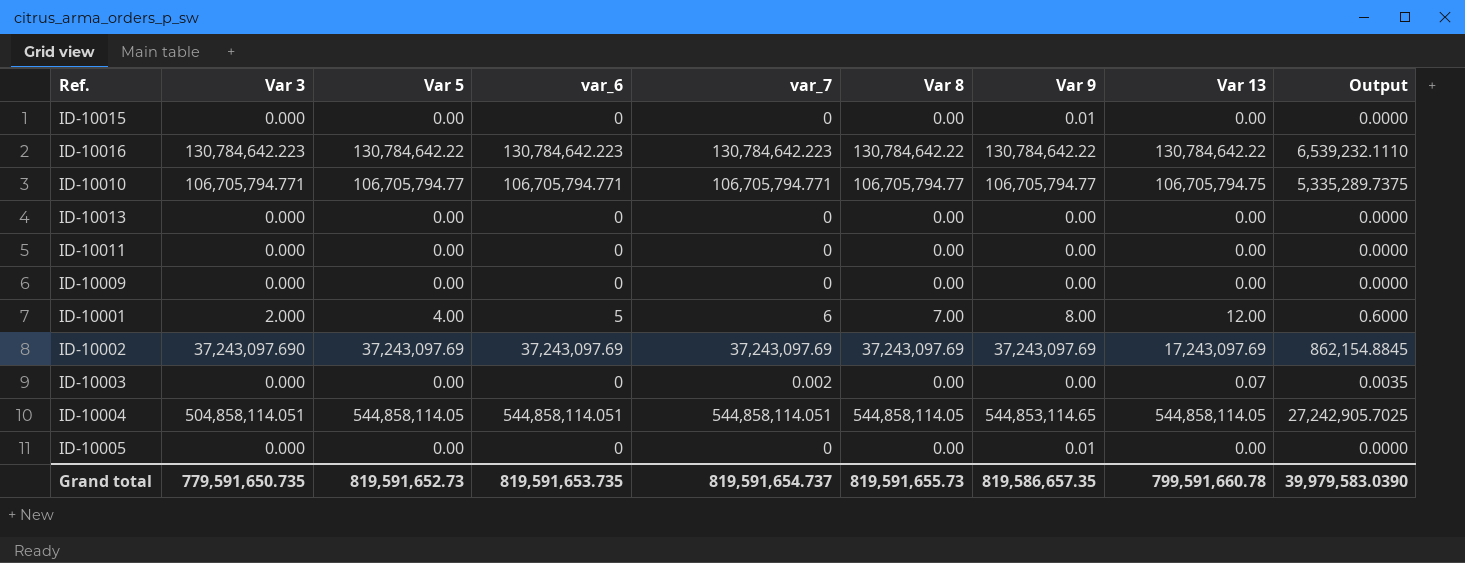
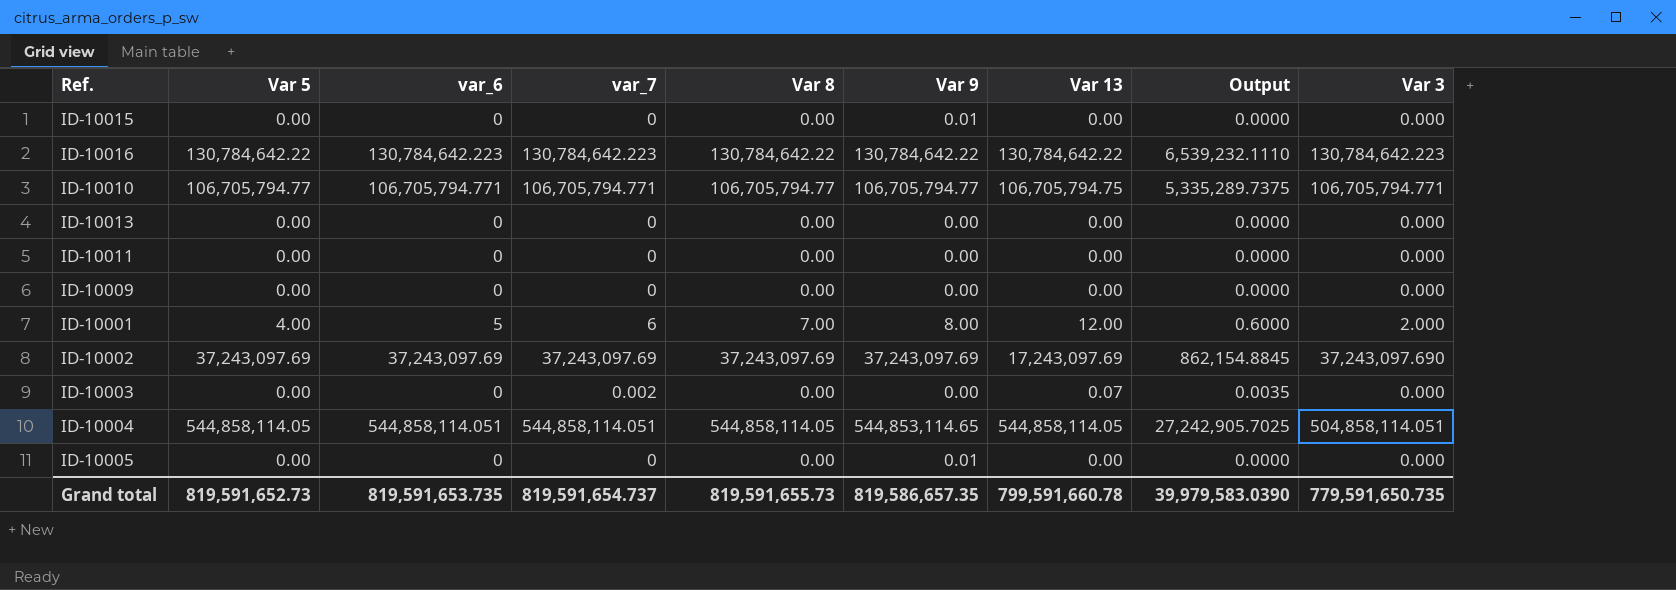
column Var 3 | position: 2 -> 9

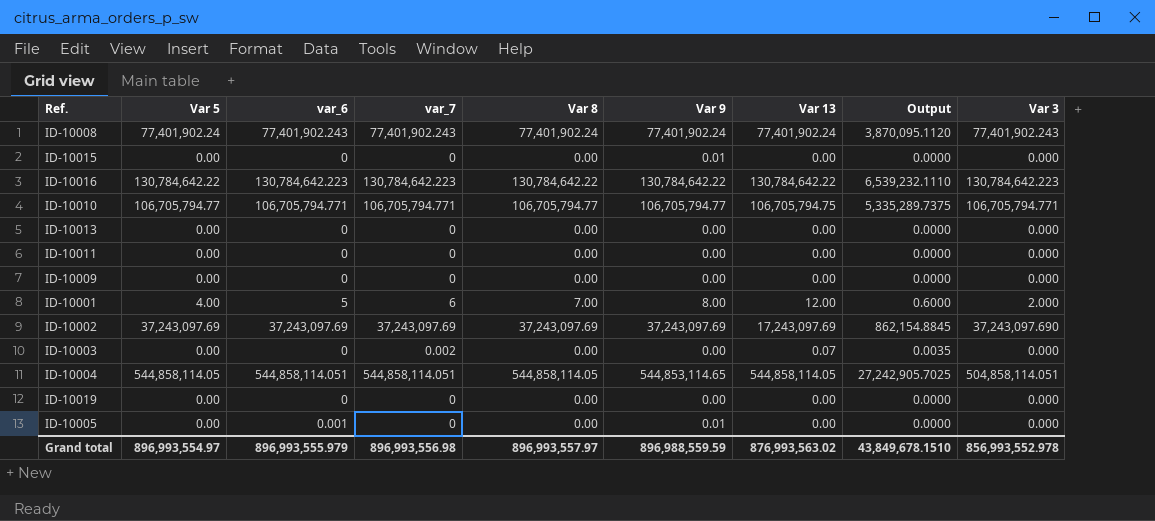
row ID-10008: none -> 77,401,902.24 | 77,401,902.243 | 77,401,902.243 | 77,401,902.24 | 77,401,902.24 | 77,401,902.24 | 3,870,095.1120 | 77,401,902.243
row ID-10019: none -> 0.00 | 0 | 0 | 0.00 | 0.00 | 0.00 | 0.0000 | 0.000
ID-10005 | var_6: 0 -> 0.001
Grand total | Var 5: 819,591,652.73 -> 896,993,554.97
Grand total | var_6: 819,591,653.735 -> 896,993,555.979
Grand total | var_7: 819,591,654.737 -> 896,993,556.98
Grand total | Var 8: 819,591,655.73 -> 896,993,557.97
Grand total | Var 9: 819,586,657.35 -> 896,988,559.59
Grand total | Var 13: 799,591,660.78 -> 876,993,563.02
Grand total | Output: 39,979,583.0390 -> 43,849,678.1510
Grand total | Var 3: 779,591,650.735 -> 856,993,552.978

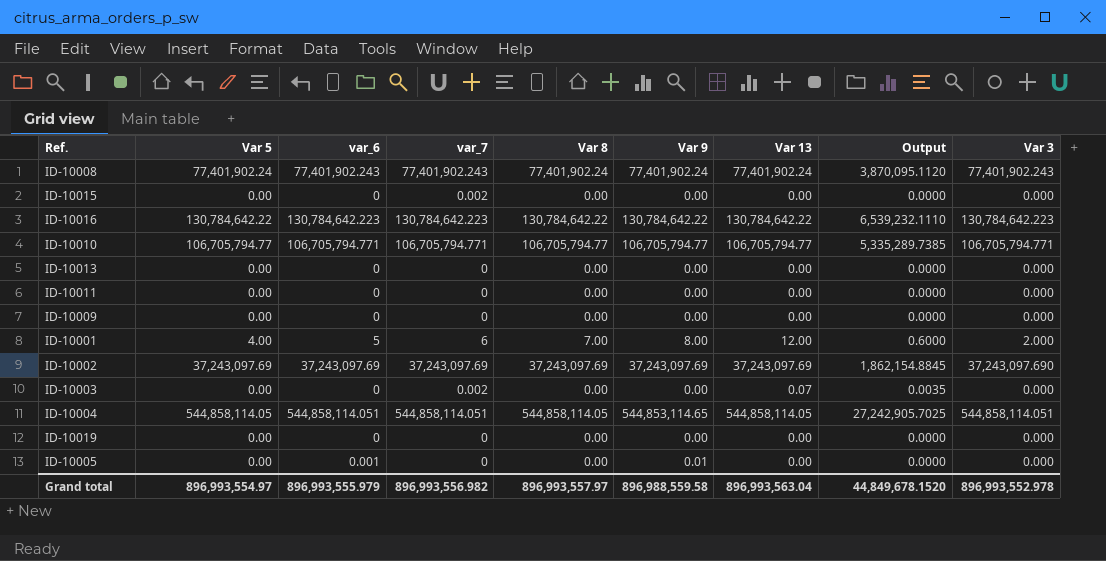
ID-10015 | var_7: 0 -> 0.002
ID-10015 | Var 9: 0.01 -> 0.00
ID-10010 | Var 13: 106,705,794.75 -> 106,705,794.77
ID-10010 | Output: 5,335,289.7375 -> 5,335,289.7385
ID-10002 | Var 13: 17,243,097.69 -> 37,243,097.69
ID-10002 | Output: 862,154.8845 -> 1,862,154.8845
ID-10004 | Var 3: 504,858,114.051 -> 544,858,114.051
Grand total | var_7: 896,993,556.98 -> 896,993,556.982
Grand total | Var 9: 896,988,559.59 -> 896,988,559.58
Grand total | Var 13: 876,993,563.02 -> 896,993,563.04
Grand total | Output: 43,849,678.1510 -> 44,849,678.1520
Grand total | Var 3: 856,993,552.978 -> 896,993,552.978

